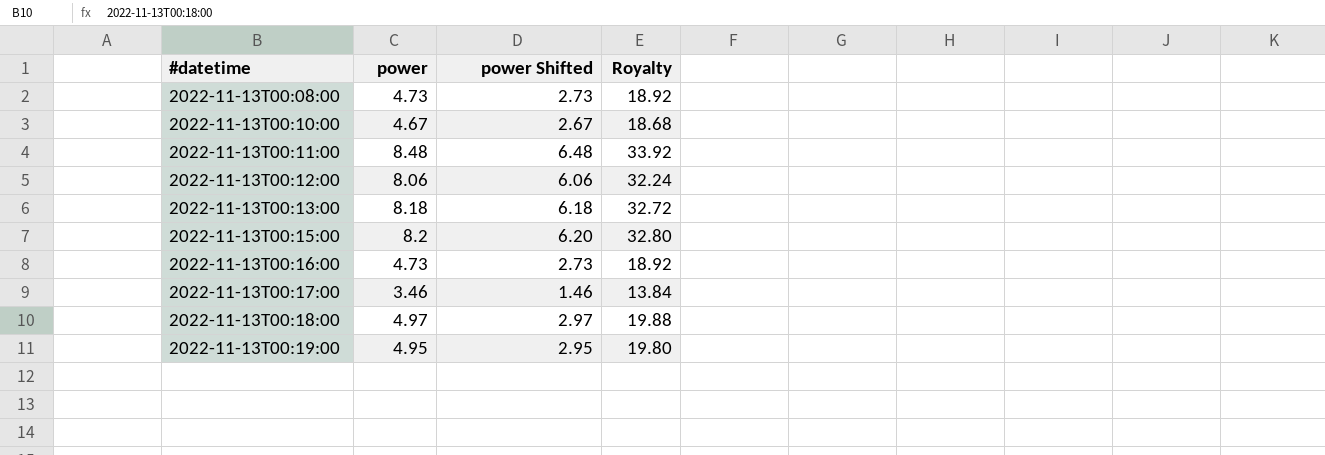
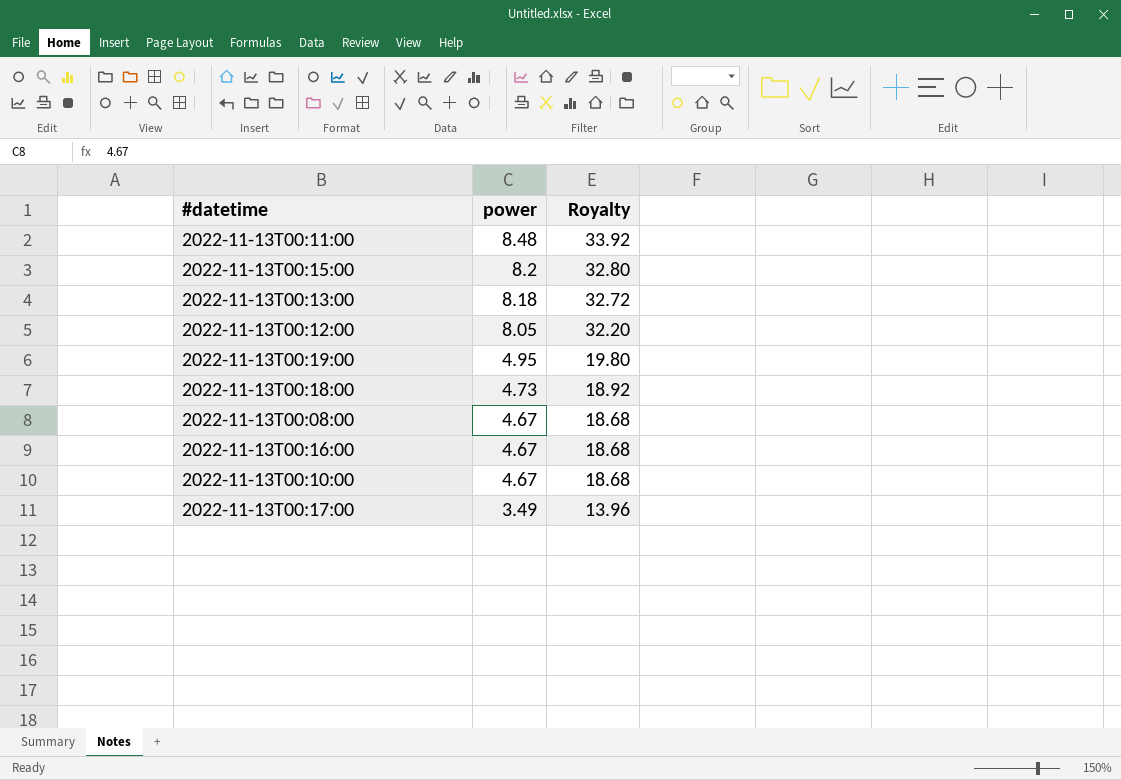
row order: #datetime ascending -> power descending
column power Shifted | formula: [power] - 2 -> none
2022-11-13T00:12:00 | power: 8.06 -> 8.05
2022-11-13T00:12:00 | Royalty: 32.24 -> 32.20
2022-11-13T00:18:00 | power: 4.97 -> 4.73
2022-11-13T00:18:00 | Royalty: 19.88 -> 18.92
2022-11-13T00:08:00 | power: 4.73 -> 4.67
2022-11-13T00:08:00 | Royalty: 18.92 -> 18.68
2022-11-13T00:16:00 | power: 4.73 -> 4.67
2022-11-13T00:16:00 | Royalty: 18.92 -> 18.68
2022-11-13T00:17:00 | power: 3.46 -> 3.49
2022-11-13T00:17:00 | Royalty: 13.84 -> 13.96

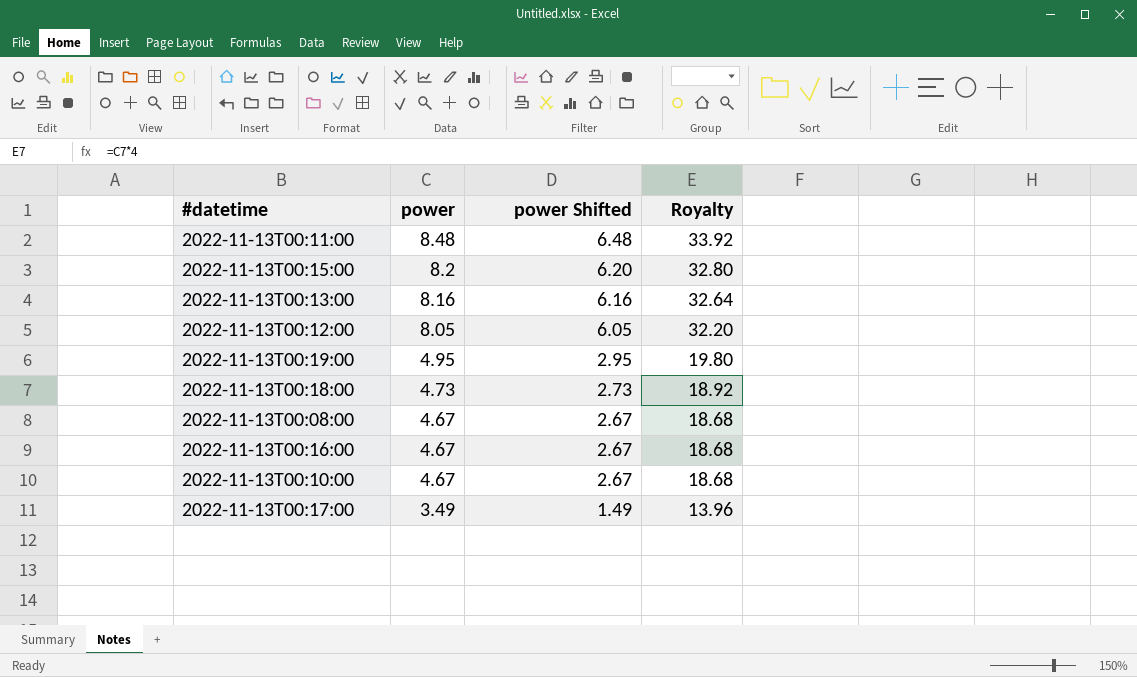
column power Shifted | formula: none -> [power] - 2
2022-11-13T00:13:00 | power: 8.18 -> 8.16
2022-11-13T00:13:00 | Royalty: 32.72 -> 32.64

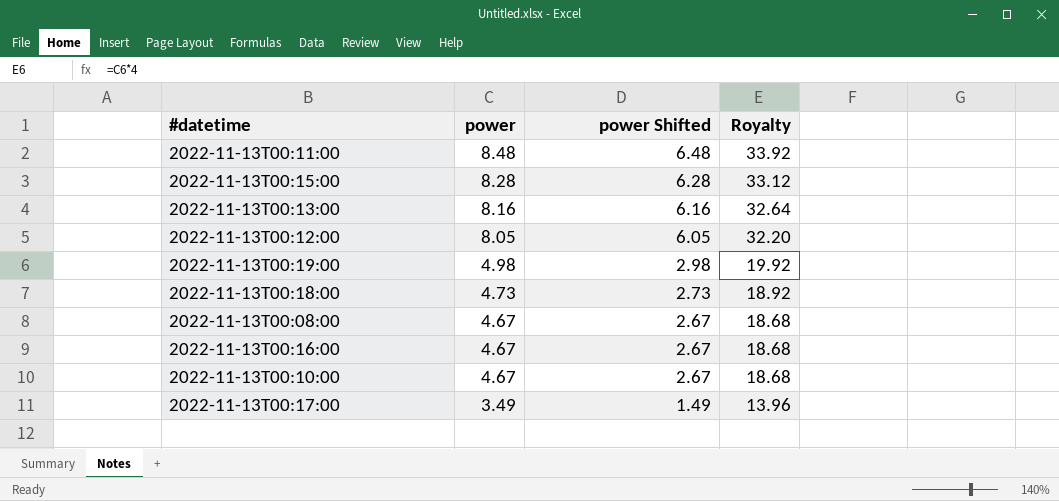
2022-11-13T00:15:00 | power: 8.2 -> 8.28
2022-11-13T00:15:00 | power Shifted: 6.20 -> 6.28
2022-11-13T00:15:00 | Royalty: 32.80 -> 33.12
2022-11-13T00:19:00 | power: 4.95 -> 4.98
2022-11-13T00:19:00 | power Shifted: 2.95 -> 2.98
2022-11-13T00:19:00 | Royalty: 19.80 -> 19.92

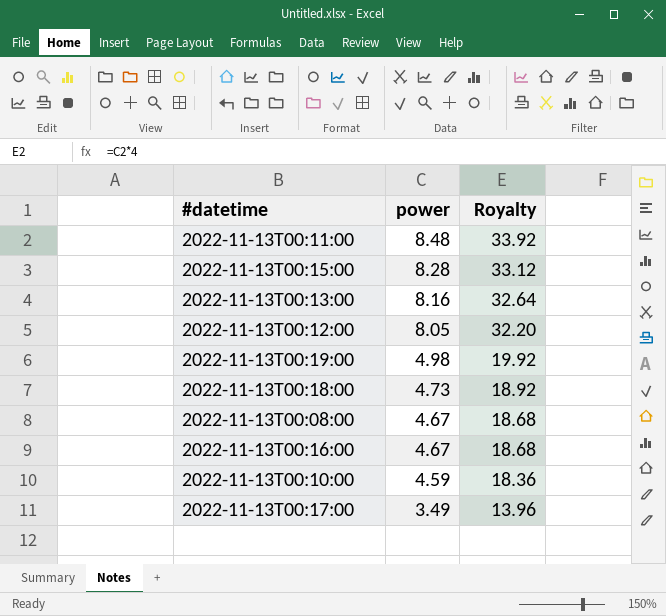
column power Shifted | formula: [power] - 2 -> none
2022-11-13T00:10:00 | power: 4.67 -> 4.59
2022-11-13T00:10:00 | Royalty: 18.68 -> 18.36

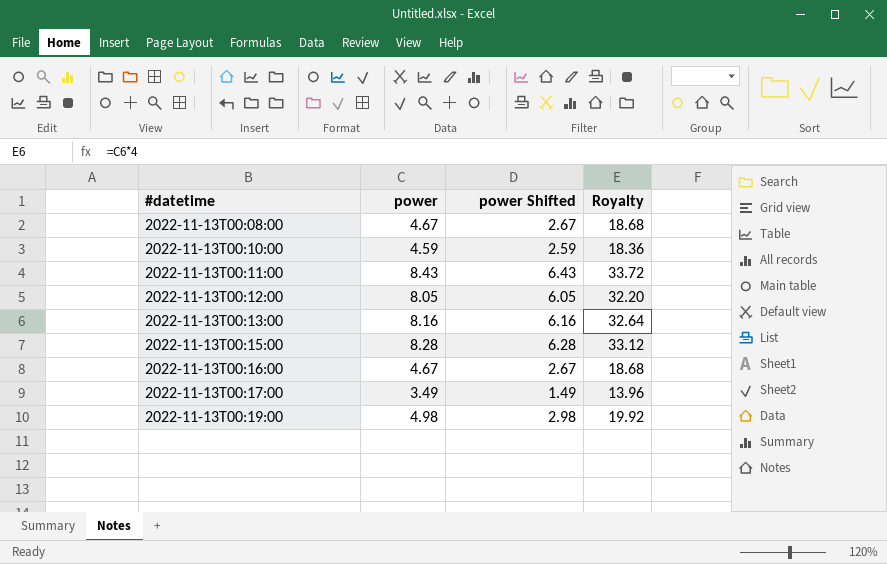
row order: power descending -> #datetime ascending
column power Shifted | formula: none -> [power] - 2
row 2022-11-13T00:18:00: 4.73 | 18.92 -> none
2022-11-13T00:11:00 | power: 8.48 -> 8.43
2022-11-13T00:11:00 | Royalty: 33.92 -> 33.72

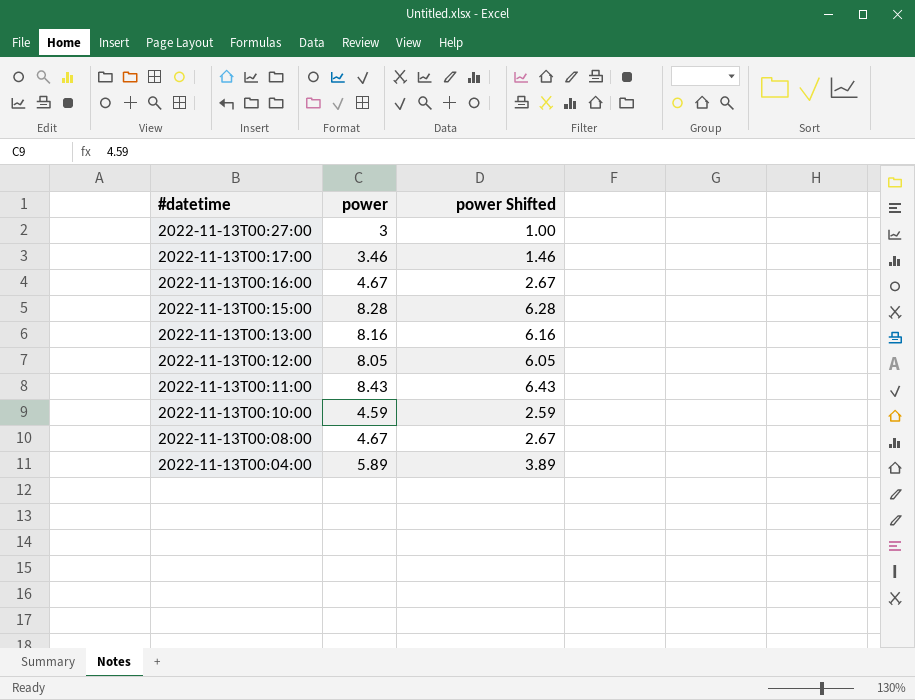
row order: #datetime ascending -> #datetime descending
column Royalty | formula: [power] * 4 -> none
row 2022-11-13T00:19:00: 4.98 | 2.98 | 19.92 -> none
row 2022-11-13T00:27:00: none -> 3 | 1.00
2022-11-13T00:17:00 | power: 3.49 -> 3.46
2022-11-13T00:17:00 | power Shifted: 1.49 -> 1.46
row 2022-11-13T00:04:00: none -> 5.89 | 3.89

